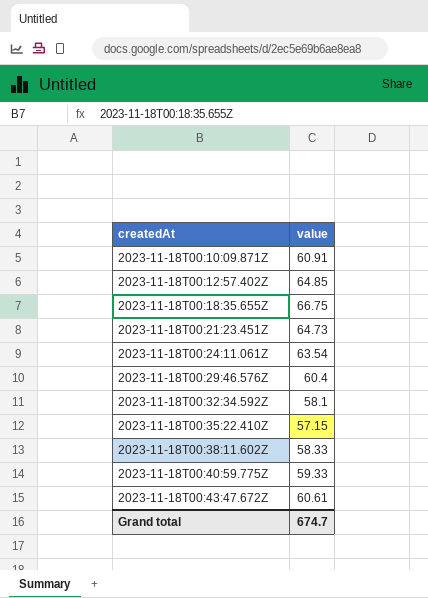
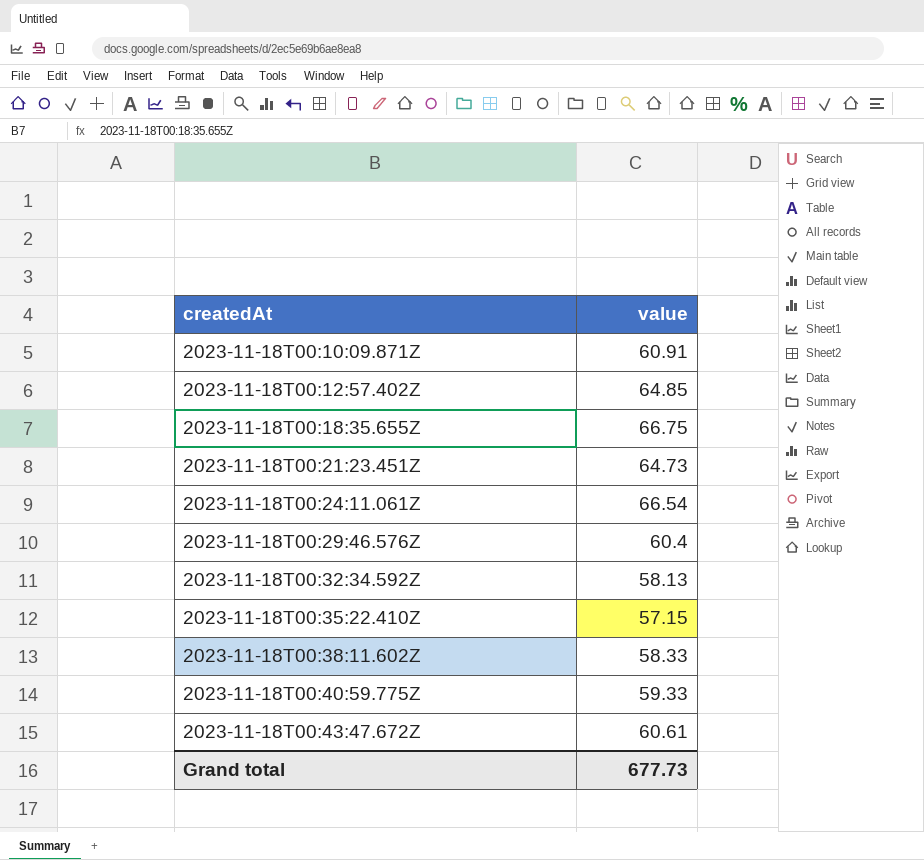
2023-11-18T00:24:11.061Z | value: 63.54 -> 66.54
2023-11-18T00:32:34.592Z | value: 58.1 -> 58.13
Grand total | value: 674.7 -> 677.73

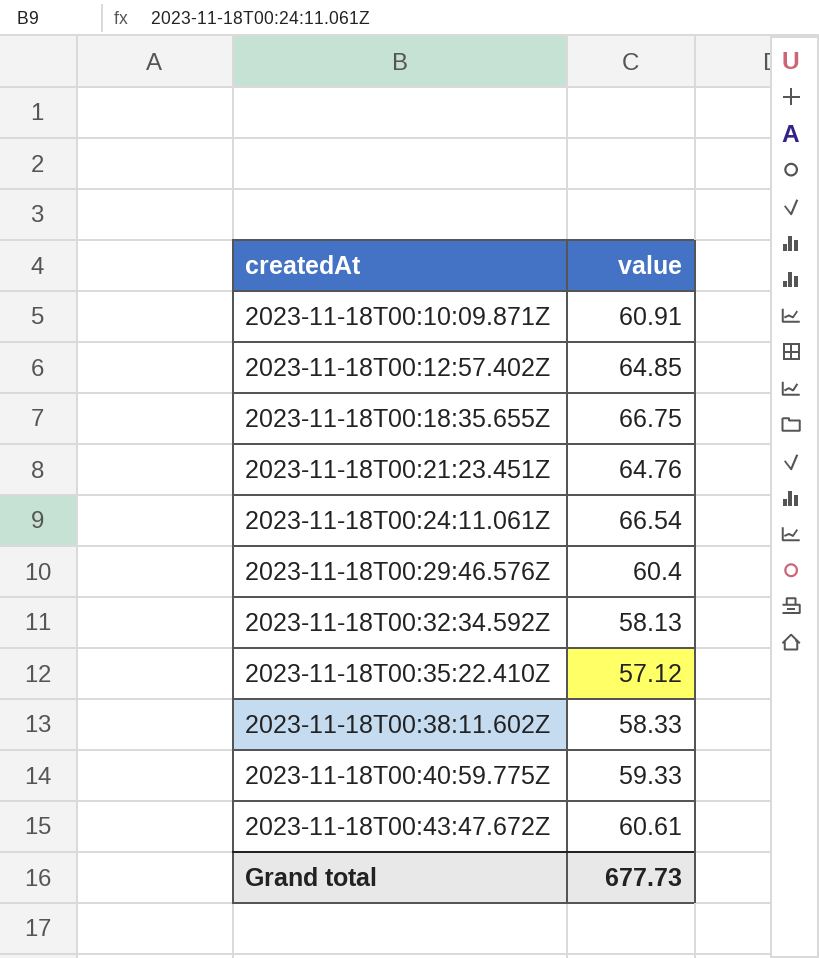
2023-11-18T00:21:23.451Z | value: 64.73 -> 64.76
2023-11-18T00:35:22.410Z | value: 57.15 -> 57.12

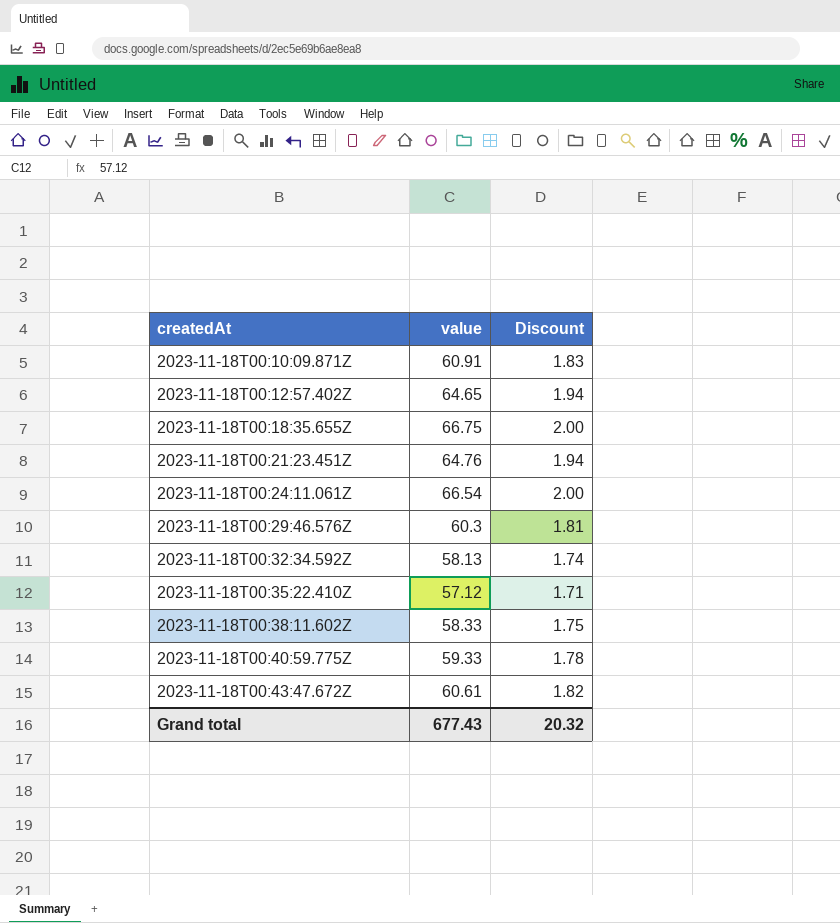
column Discount | formula: none -> [value] * 0.03
2023-11-18T00:12:57.402Z | value: 64.85 -> 64.65
2023-11-18T00:29:46.576Z | value: 60.4 -> 60.3
Grand total | value: 677.73 -> 677.43

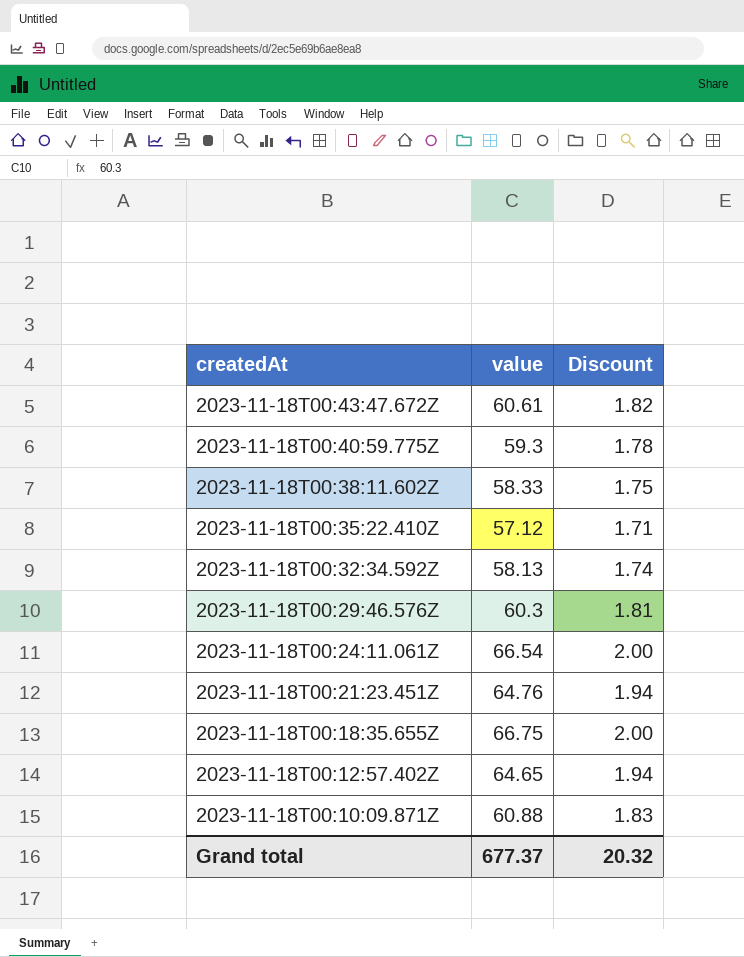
row order: createdAt ascending -> createdAt descending
2023-11-18T00:40:59.775Z | value: 59.33 -> 59.3
2023-11-18T00:10:09.871Z | value: 60.91 -> 60.88
Grand total | value: 677.43 -> 677.37

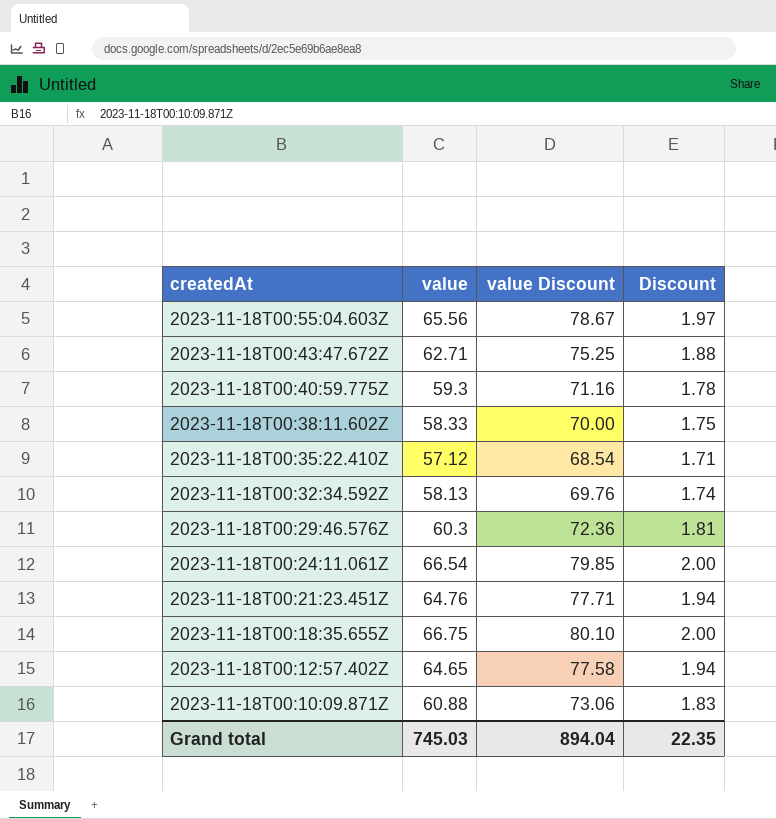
column value Discount | formula: none -> [value] * 1.2
row 2023-11-18T00:55:04.603Z: none -> 65.56 | 78.67 | 1.97
2023-11-18T00:43:47.672Z | value: 60.61 -> 62.71
2023-11-18T00:43:47.672Z | Discount: 1.82 -> 1.88
Grand total | value: 677.37 -> 745.03
Grand total | Discount: 20.32 -> 22.35

